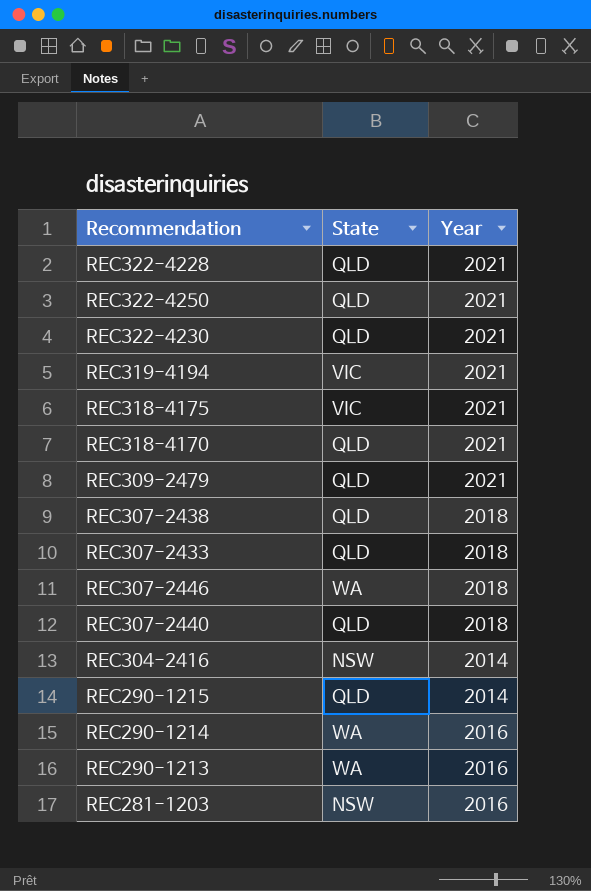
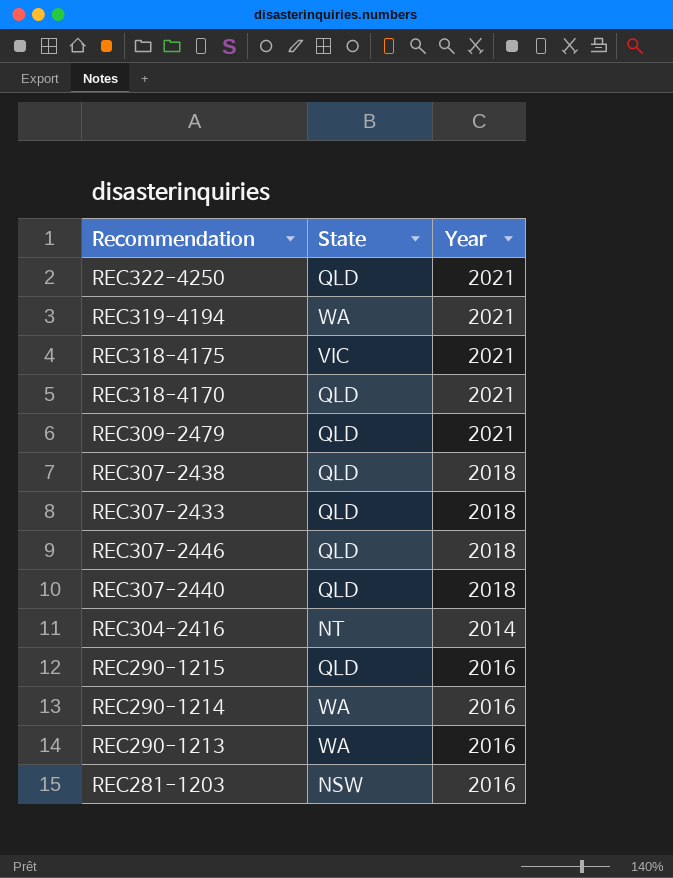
row REC322-4228: QLD | 2021 -> none
row REC322-4230: QLD | 2021 -> none
REC319-4194 | State: VIC -> WA
REC307-2446 | State: WA -> QLD
REC304-2416 | State: NSW -> NT
REC290-1215 | Year: 2014 -> 2016

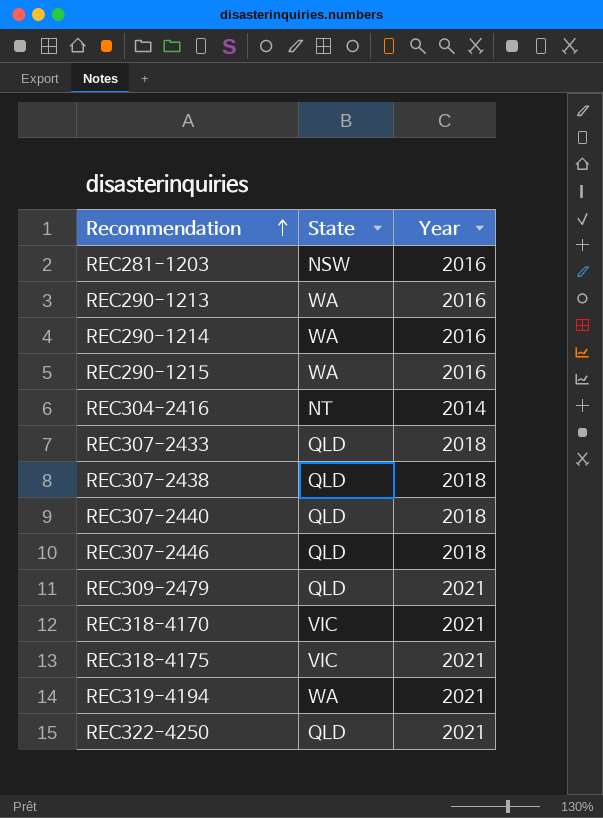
row order: none -> Recommendation ascending
REC290-1215 | State: QLD -> WA
REC318-4170 | State: QLD -> VIC

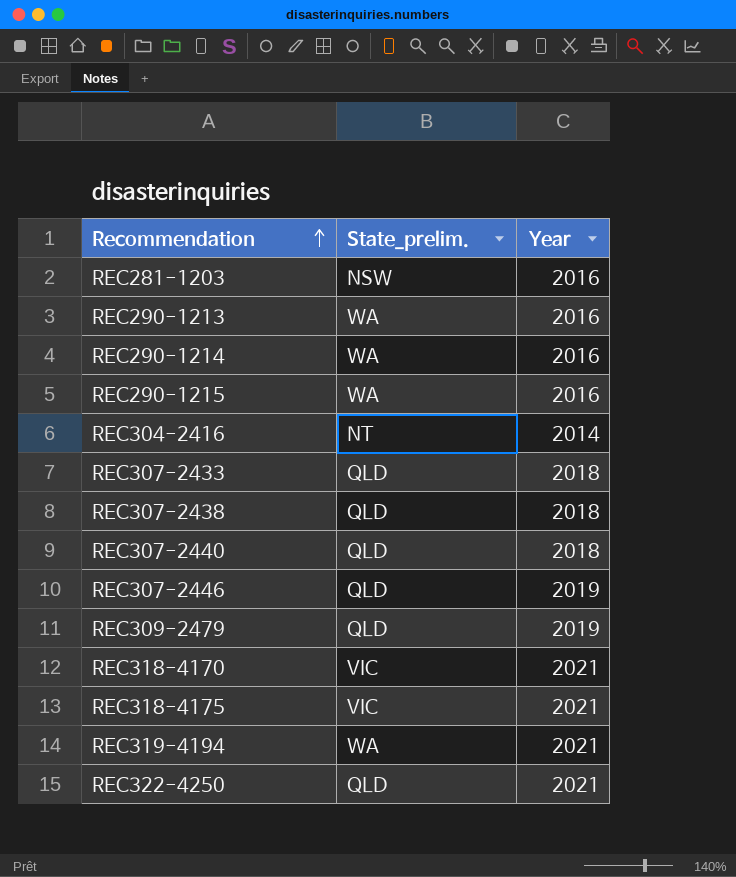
column name: State -> State_prelim.
REC307-2446 | Year: 2018 -> 2019
REC309-2479 | Year: 2021 -> 2019

